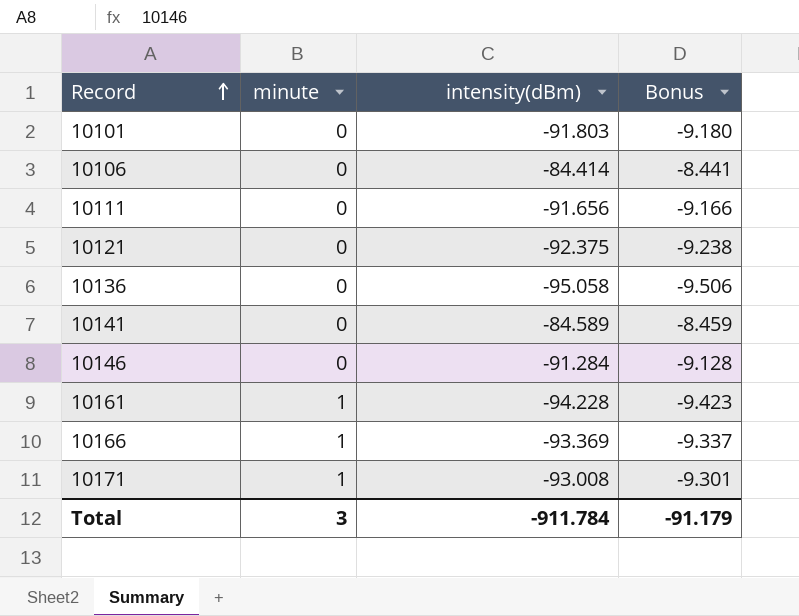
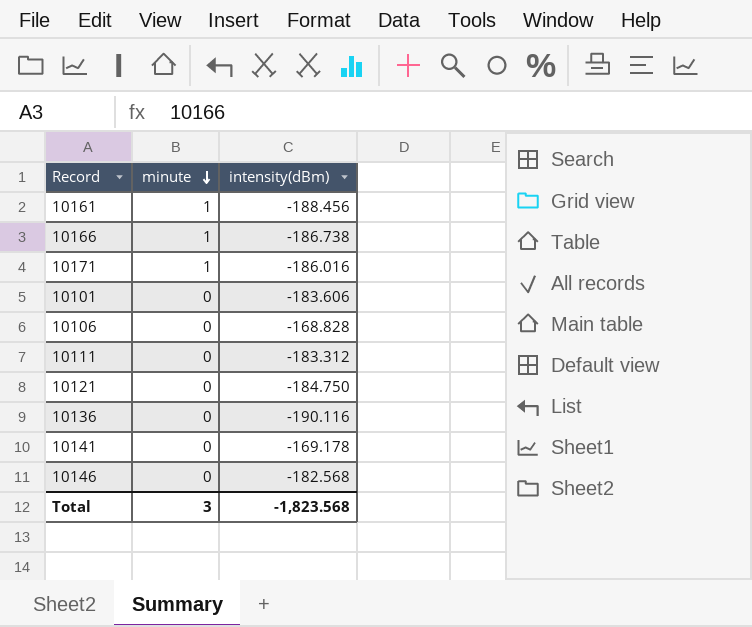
row order: Record ascending -> minute descending
column Bonus | formula: [intensity(dBm)] * 0.1 -> none
10161 | intensity(dBm): -94.228 -> -188.456
10166 | intensity(dBm): -93.369 -> -186.738
10171 | intensity(dBm): -93.008 -> -186.016
10101 | intensity(dBm): -91.803 -> -183.606
10106 | intensity(dBm): -84.414 -> -168.828
10111 | intensity(dBm): -91.656 -> -183.312
10121 | intensity(dBm): -92.375 -> -184.750
10136 | intensity(dBm): -95.058 -> -190.116
10141 | intensity(dBm): -84.589 -> -169.178
10146 | intensity(dBm): -91.284 -> -182.568
Total | intensity(dBm): -911.784 -> -1,823.568

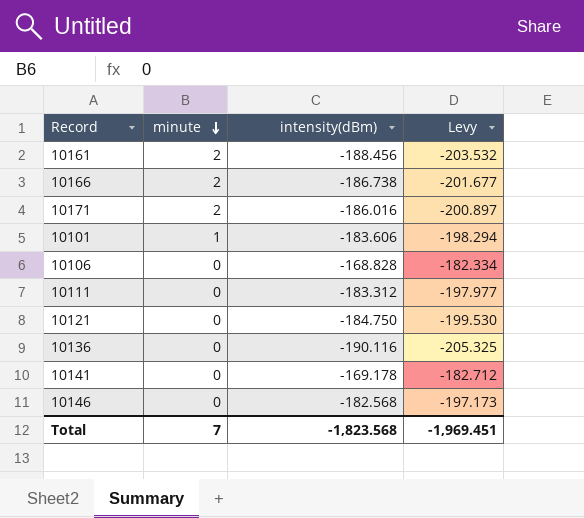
column Levy | formula: none -> [intensity(dBm)] * 1.08
10161 | minute: 1 -> 2
10166 | minute: 1 -> 2
10171 | minute: 1 -> 2
10101 | minute: 0 -> 1
Total | minute: 3 -> 7

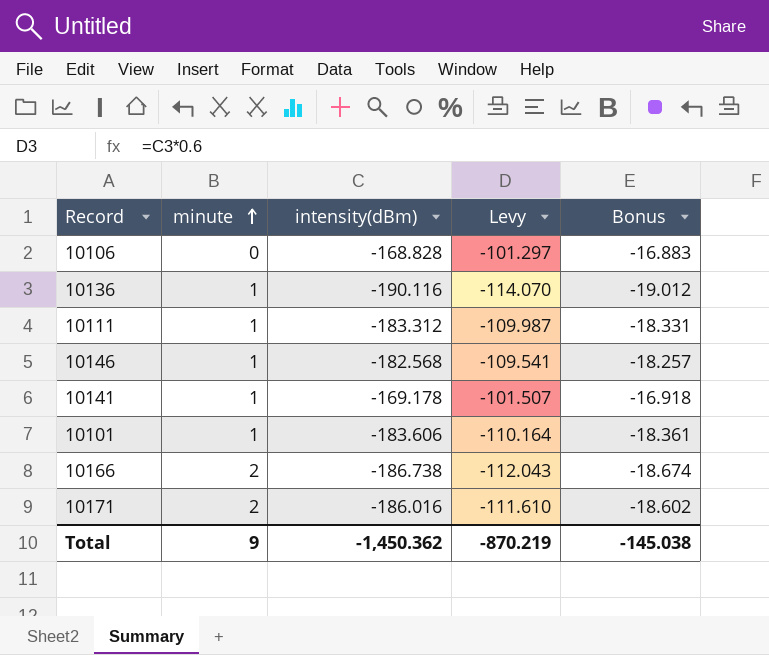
row order: minute descending -> minute ascending
column Levy | formula: [intensity(dBm)] * 1.08 -> [intensity(dBm)] * 0.6
column Bonus | formula: none -> [intensity(dBm)] * 0.1
row 10161: 2 | -188.456 | -203.532 -> none
row 10121: 0 | -184.750 | -199.530 -> none
10136 | minute: 0 -> 1
10111 | minute: 0 -> 1
10146 | minute: 0 -> 1
10141 | minute: 0 -> 1
Total | minute: 7 -> 9
Total | intensity(dBm): -1,823.568 -> -1,450.362
Total | Levy: -1,969.451 -> -870.219

